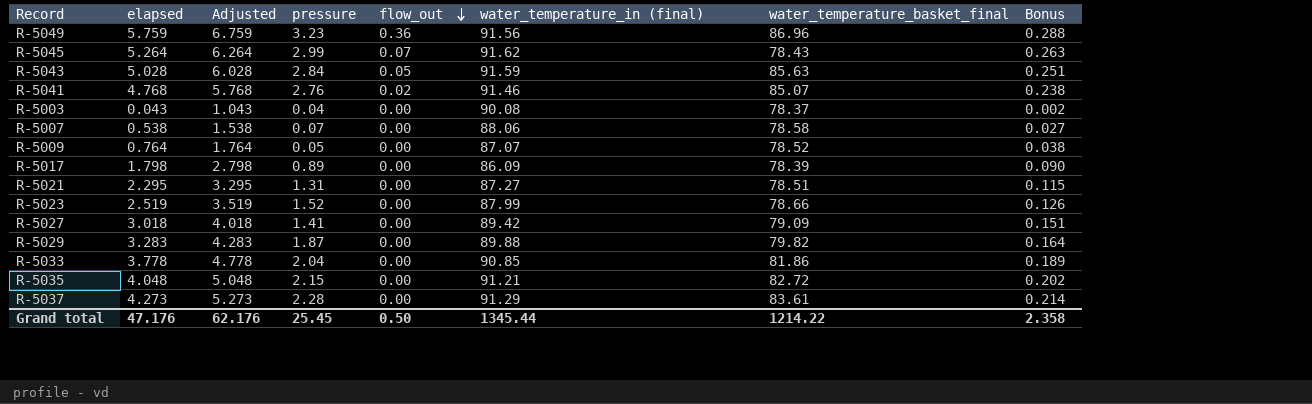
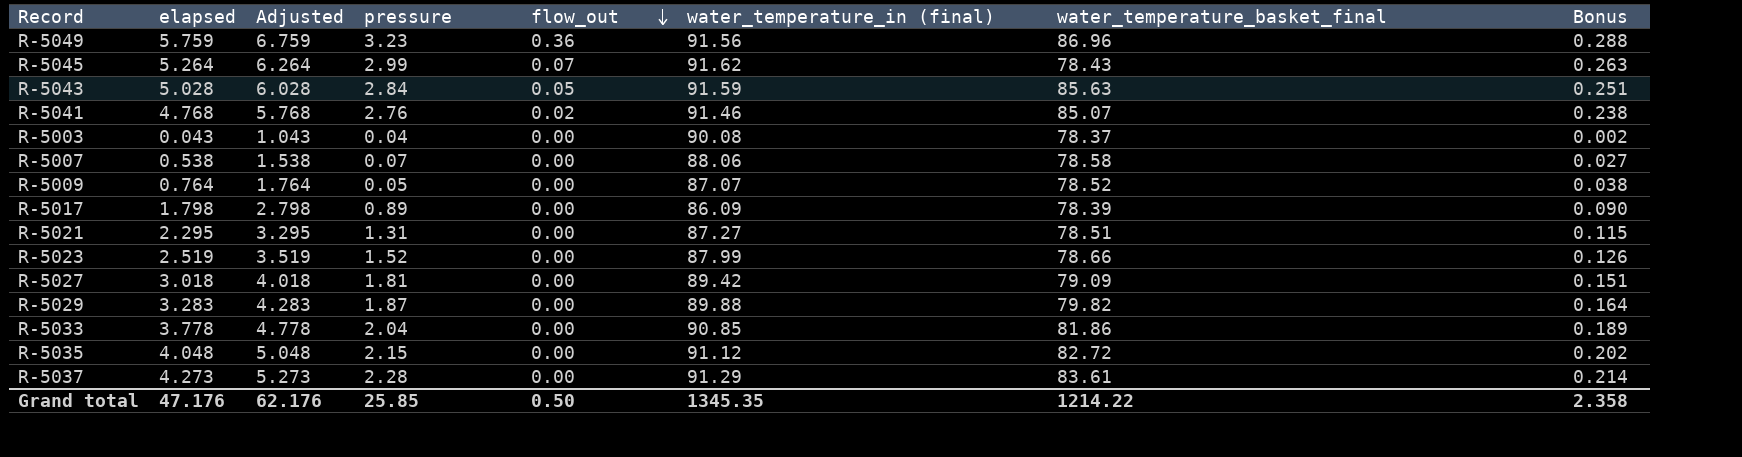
R-5027 | pressure: 1.41 -> 1.81
R-5035 | water_temperature_in (final): 91.21 -> 91.12
Grand total | pressure: 25.45 -> 25.85
Grand total | water_temperature_in (final): 1345.44 -> 1345.35

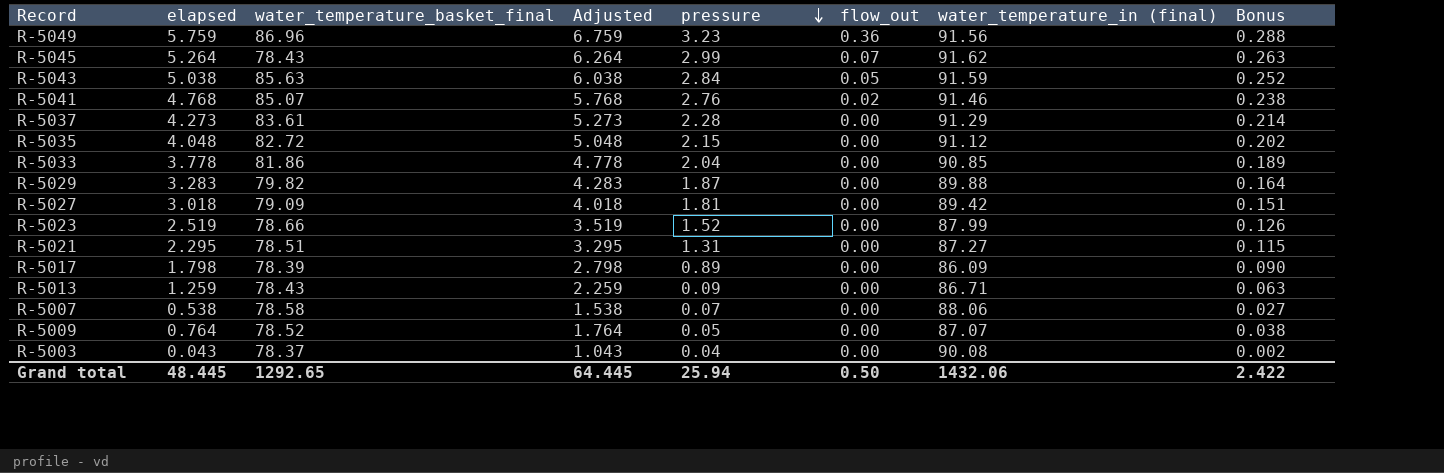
row order: flow_out descending -> pressure descending
column water_temperature_basket_final | position: 7 -> 3
R-5043 | elapsed: 5.028 -> 5.038
R-5043 | Adjusted: 6.028 -> 6.038
R-5043 | Bonus: 0.251 -> 0.252
row R-5013: none -> 1.259 | 78.43 | 2.259 | 0.09 | 0.00 | 86.71 | 0.063
Grand total | elapsed: 47.176 -> 48.445
Grand total | water_temperature_basket_final: 1214.22 -> 1292.65
Grand total | Adjusted: 62.176 -> 64.445
Grand total | pressure: 25.85 -> 25.94
Grand total | water_temperature_in (final): 1345.35 -> 1432.06
Grand total | Bonus: 2.358 -> 2.422

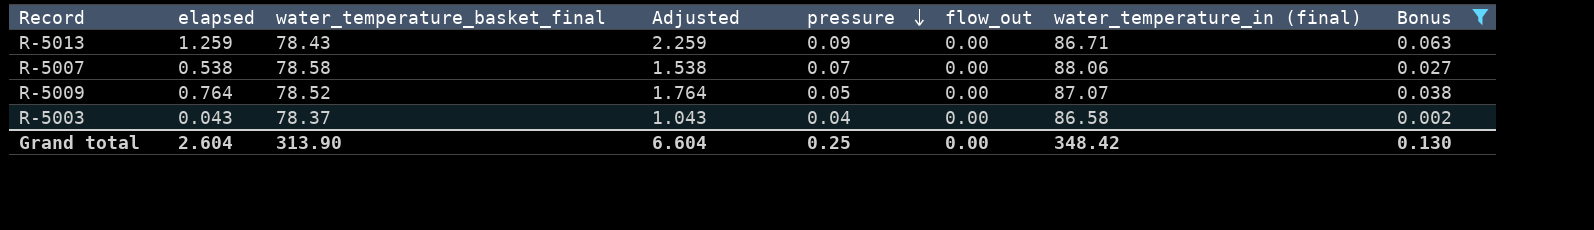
filter: none -> Bonus <= 0.063
R-5003 | water_temperature_in (final): 90.08 -> 86.58
Grand total | elapsed: 48.445 -> 2.604
Grand total | water_temperature_basket_final: 1292.65 -> 313.90
Grand total | Adjusted: 64.445 -> 6.604
Grand total | pressure: 25.94 -> 0.25
Grand total | flow_out: 0.50 -> 0.00
Grand total | water_temperature_in (final): 1432.06 -> 348.42
Grand total | Bonus: 2.422 -> 0.130

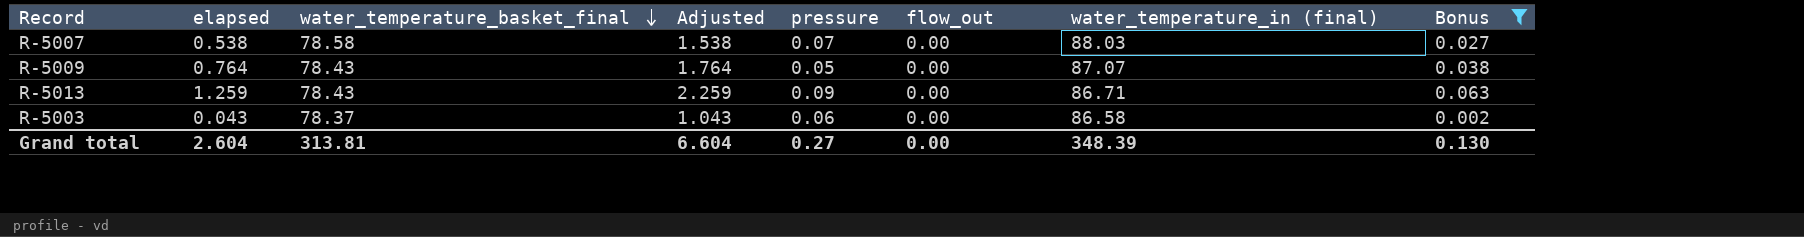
row order: pressure descending -> water_temperature_basket_final descending
R-5007 | water_temperature_in (final): 88.06 -> 88.03
R-5009 | water_temperature_basket_final: 78.52 -> 78.43
R-5003 | pressure: 0.04 -> 0.06
Grand total | water_temperature_basket_final: 313.90 -> 313.81
Grand total | pressure: 0.25 -> 0.27
Grand total | water_temperature_in (final): 348.42 -> 348.39

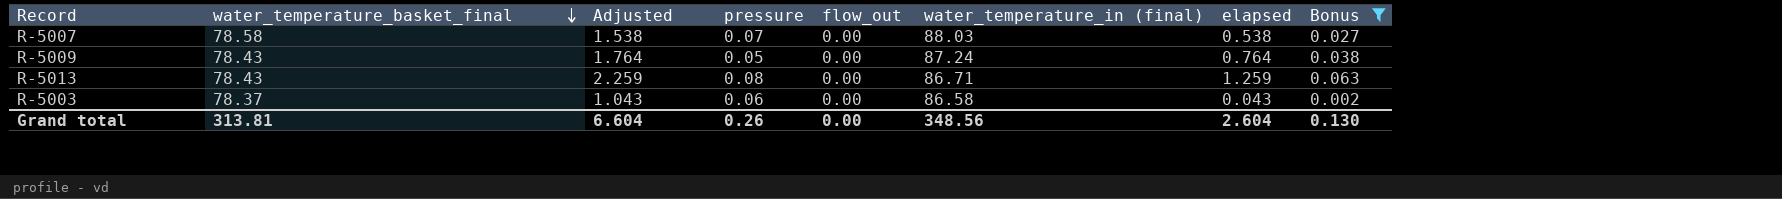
column elapsed | position: 2 -> 7
R-5009 | water_temperature_in (final): 87.07 -> 87.24
R-5013 | pressure: 0.09 -> 0.08
Grand total | pressure: 0.27 -> 0.26
Grand total | water_temperature_in (final): 348.39 -> 348.56

